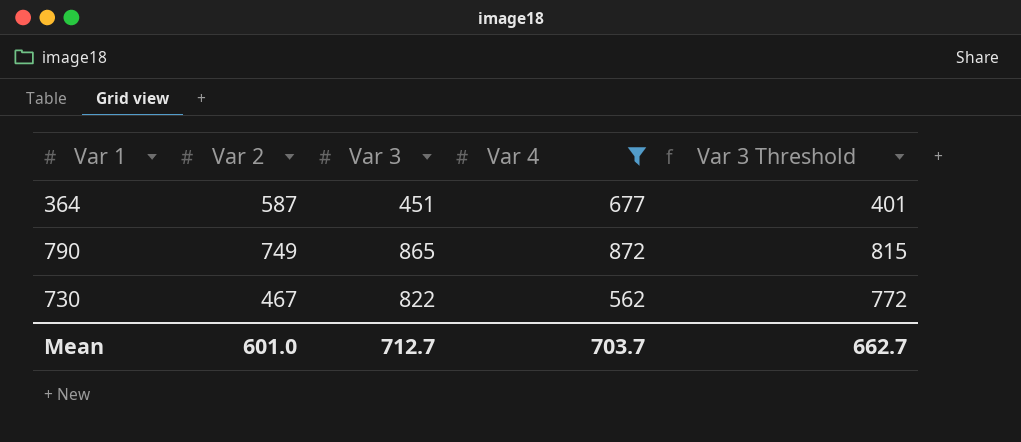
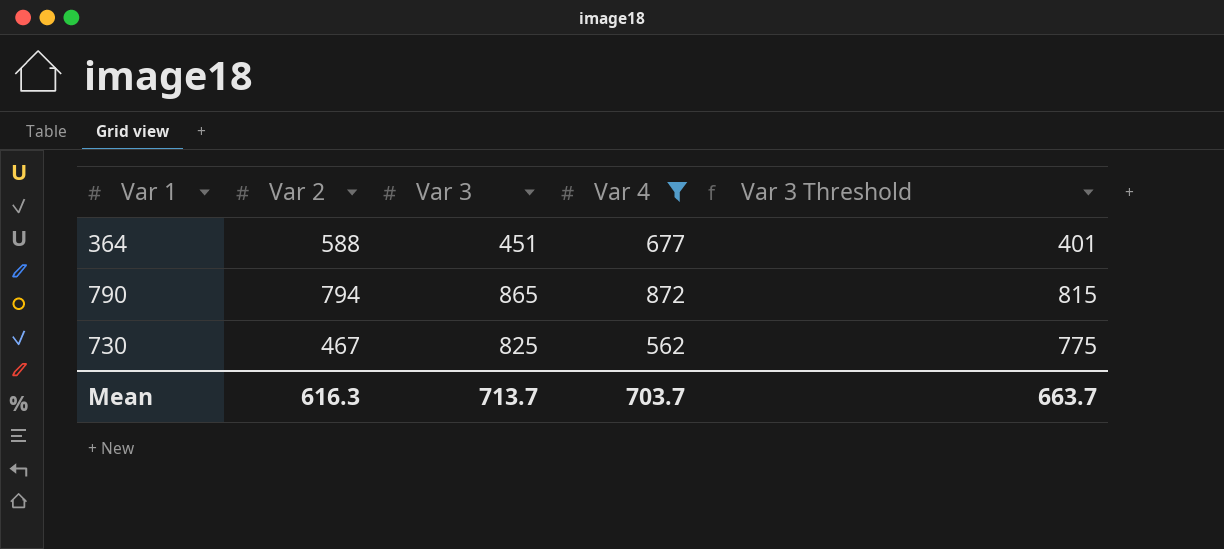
364 | Var 2: 587 -> 588
790 | Var 2: 749 -> 794
730 | Var 3: 822 -> 825
730 | Var 3 Threshold: 772 -> 775
Mean | Var 2: 601.0 -> 616.3
Mean | Var 3: 712.7 -> 713.7
Mean | Var 3 Threshold: 662.7 -> 663.7

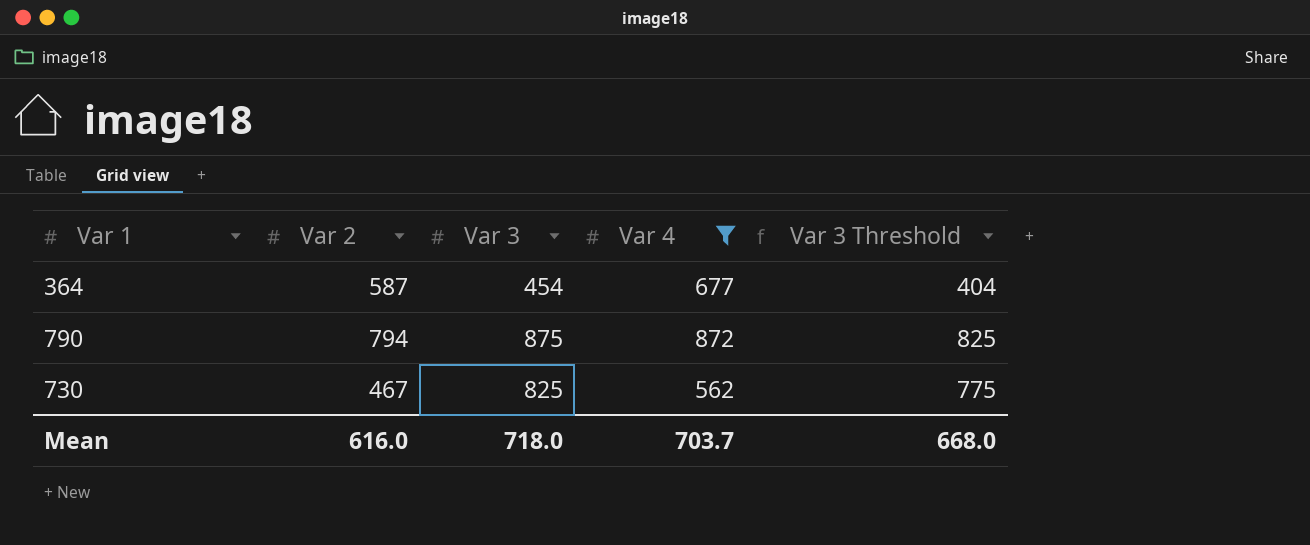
364 | Var 2: 588 -> 587
364 | Var 3: 451 -> 454
364 | Var 3 Threshold: 401 -> 404
790 | Var 3: 865 -> 875
790 | Var 3 Threshold: 815 -> 825
Mean | Var 2: 616.3 -> 616.0
Mean | Var 3: 713.7 -> 718.0
Mean | Var 3 Threshold: 663.7 -> 668.0

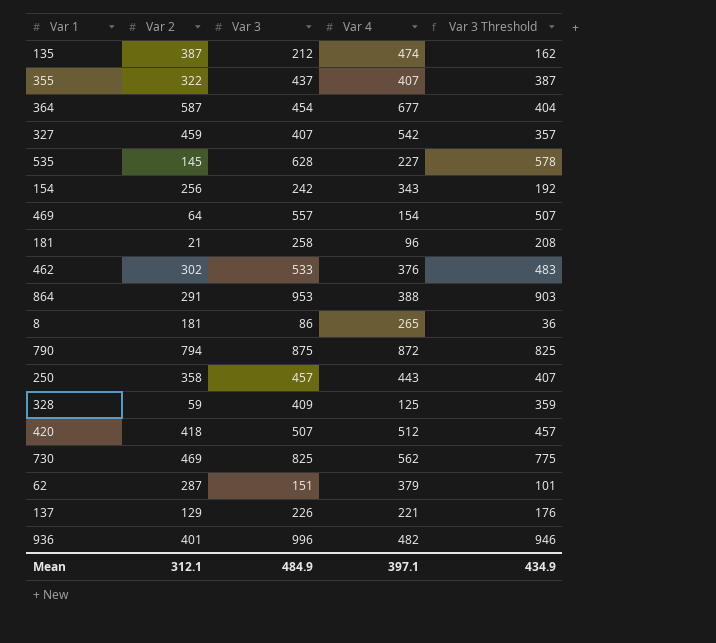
filter: Var 4 >= 562 -> none
730 | Var 2: 467 -> 469
Mean | Var 2: 616.0 -> 312.1
Mean | Var 3: 718.0 -> 484.9
Mean | Var 4: 703.7 -> 397.1
Mean | Var 3 Threshold: 668.0 -> 434.9

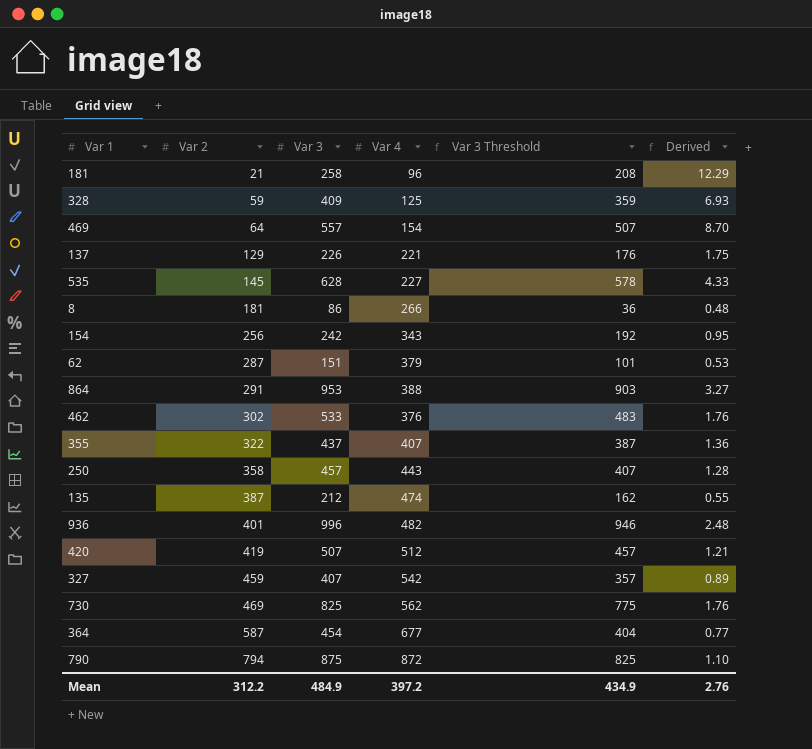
row order: none -> Var 2 ascending
column Derived | formula: none -> [Var 3] / [Var 2]
8 | Var 4: 265 -> 266
420 | Var 2: 418 -> 419
Mean | Var 2: 312.1 -> 312.2
Mean | Var 4: 397.1 -> 397.2

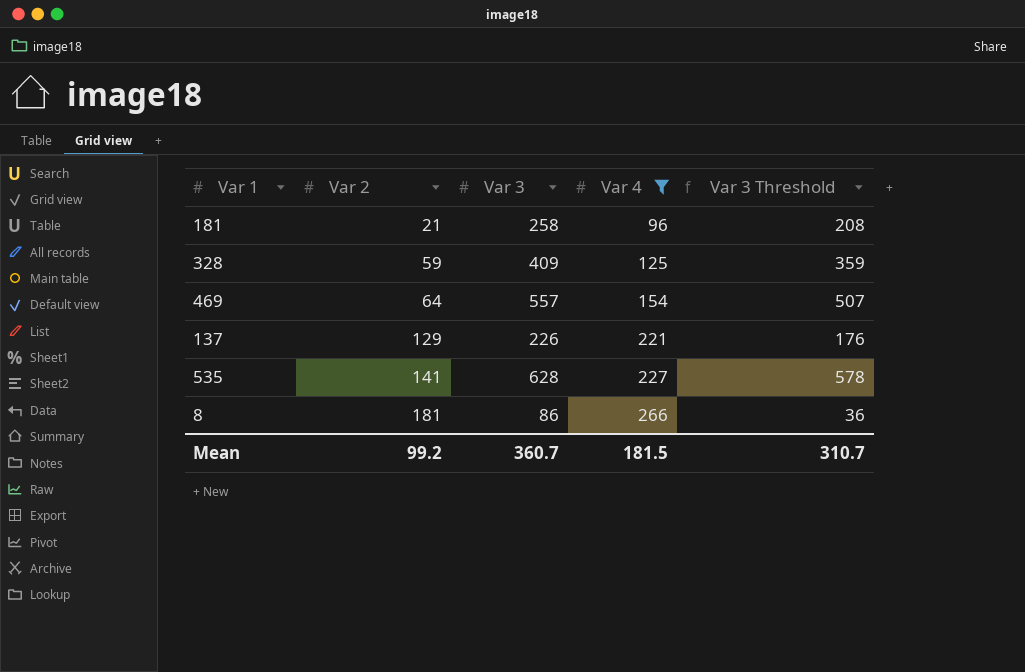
filter: none -> Var 4 <= 266
column Derived | formula: [Var 3] / [Var 2] -> none
535 | Var 2: 145 -> 141
Mean | Var 2: 312.2 -> 99.2
Mean | Var 3: 484.9 -> 360.7
Mean | Var 4: 397.2 -> 181.5
Mean | Var 3 Threshold: 434.9 -> 310.7

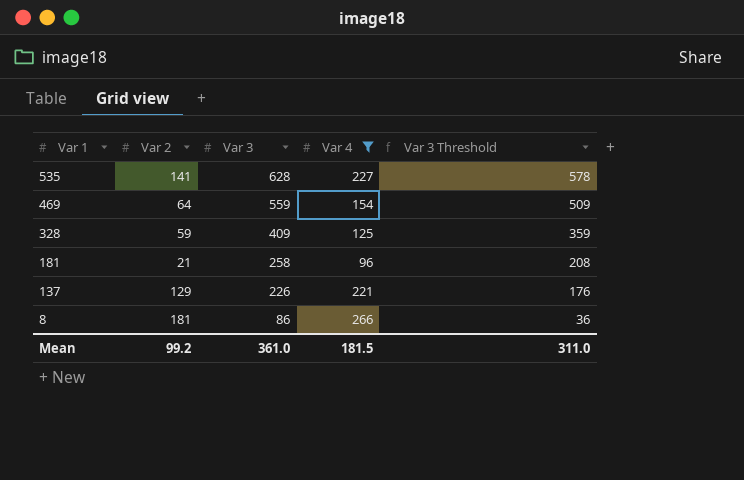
row order: Var 2 ascending -> Var 1 descending
469 | Var 3: 557 -> 559
469 | Var 3 Threshold: 507 -> 509
Mean | Var 3: 360.7 -> 361.0
Mean | Var 3 Threshold: 310.7 -> 311.0

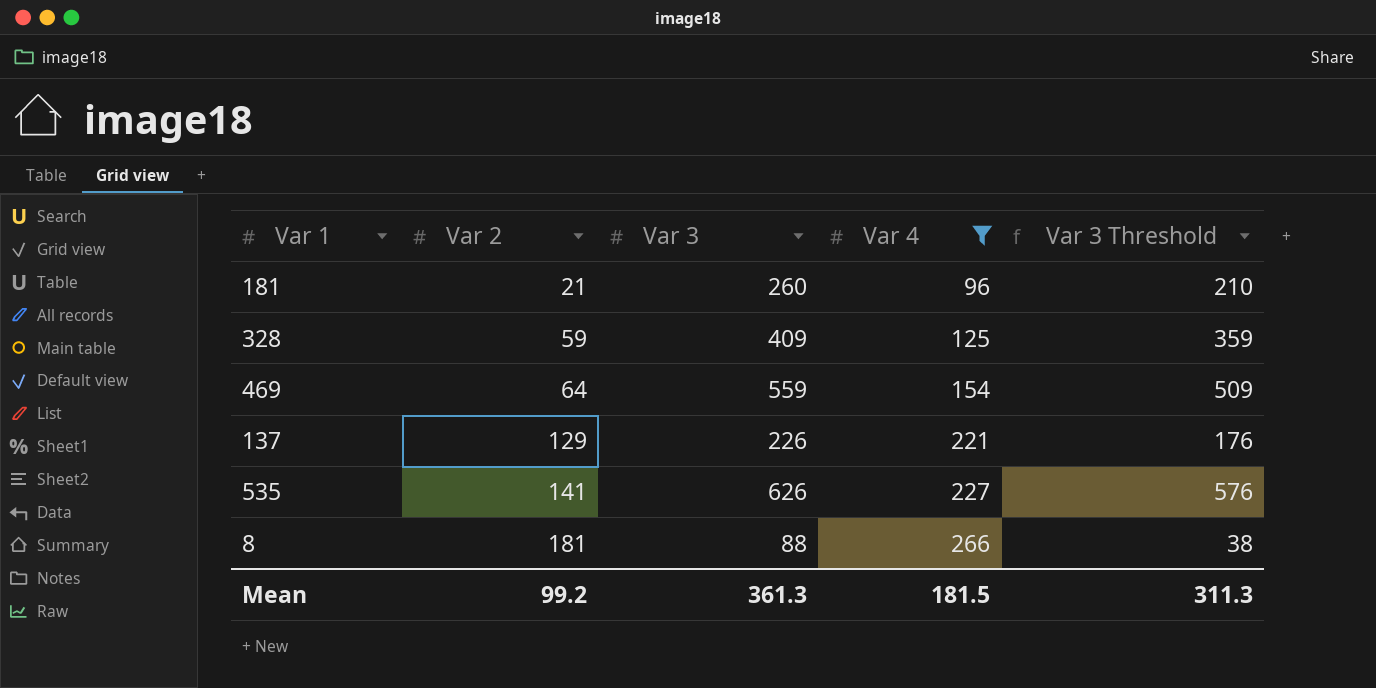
row order: Var 1 descending -> Var 2 ascending
181 | Var 3: 258 -> 260
181 | Var 3 Threshold: 208 -> 210
535 | Var 3: 628 -> 626
535 | Var 3 Threshold: 578 -> 576
8 | Var 3: 86 -> 88
8 | Var 3 Threshold: 36 -> 38
Mean | Var 3: 361.0 -> 361.3
Mean | Var 3 Threshold: 311.0 -> 311.3

